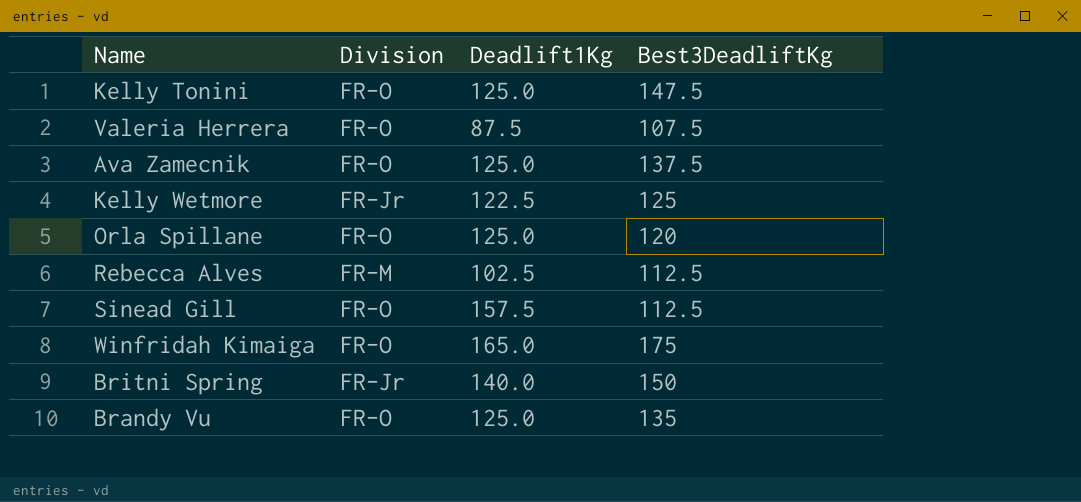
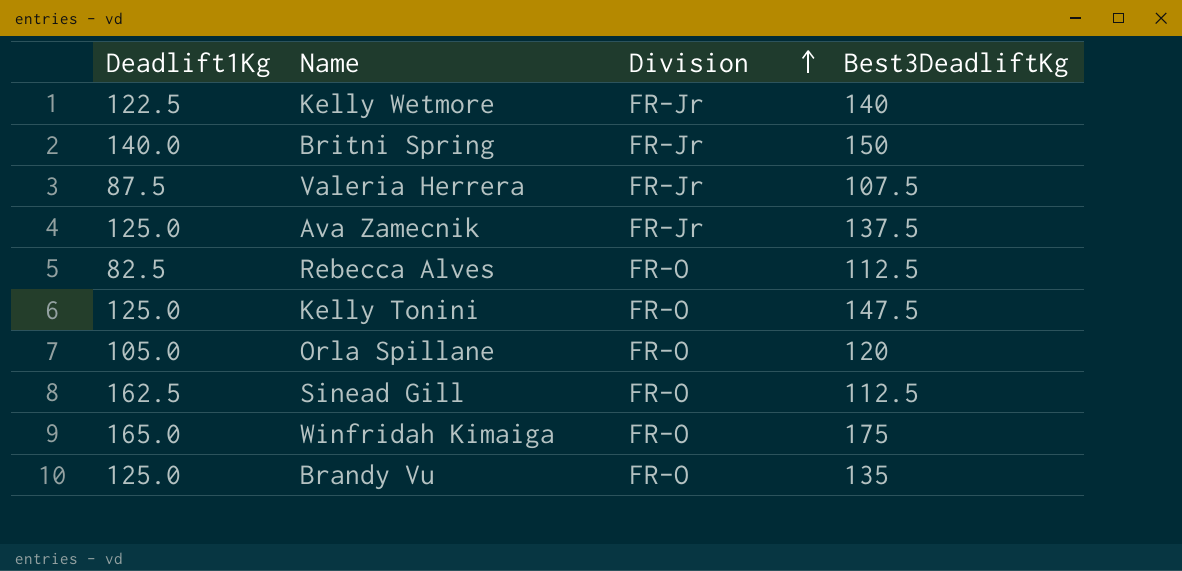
row order: none -> Division ascending
column Deadlift1Kg | position: 3 -> 1
Kelly Wetmore | Best3DeadliftKg: 125 -> 140
Valeria Herrera | Division: FR-O -> FR-Jr
Ava Zamecnik | Division: FR-O -> FR-Jr
Rebecca Alves | Deadlift1Kg: 102.5 -> 82.5
Rebecca Alves | Division: FR-M -> FR-O
Orla Spillane | Deadlift1Kg: 125.0 -> 105.0
Sinead Gill | Deadlift1Kg: 157.5 -> 162.5

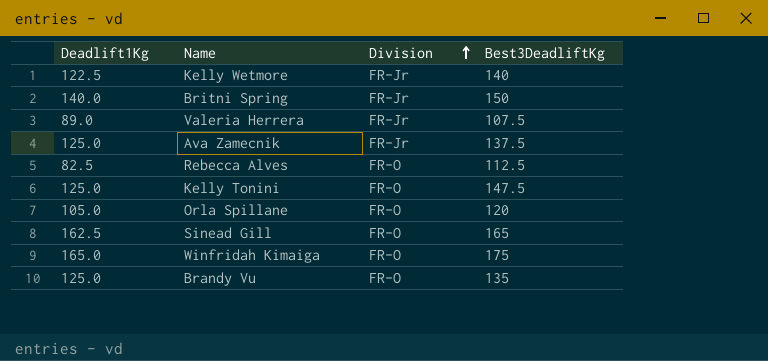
Valeria Herrera | Deadlift1Kg: 87.5 -> 89.0
Sinead Gill | Best3DeadliftKg: 112.5 -> 165

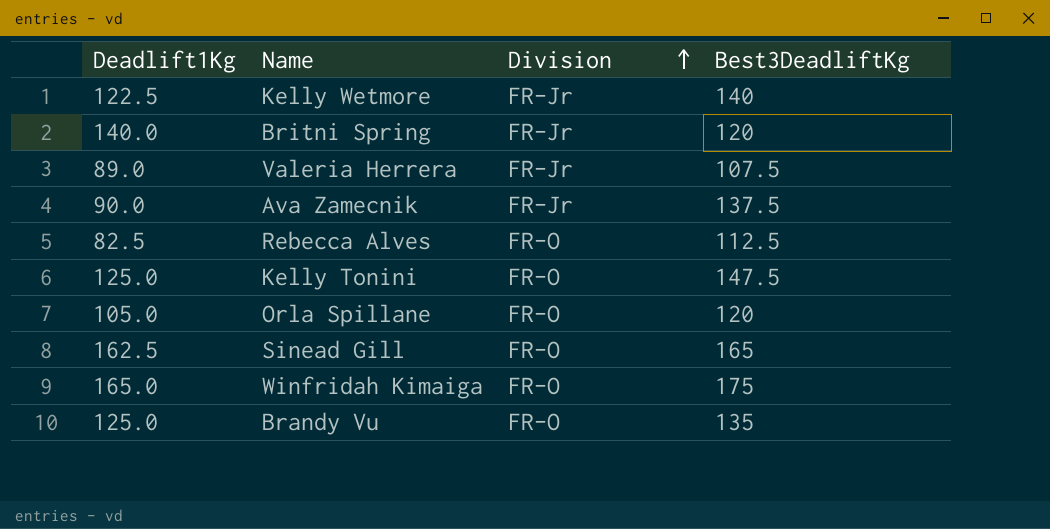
Britni Spring | Best3DeadliftKg: 150 -> 120
Ava Zamecnik | Deadlift1Kg: 125.0 -> 90.0

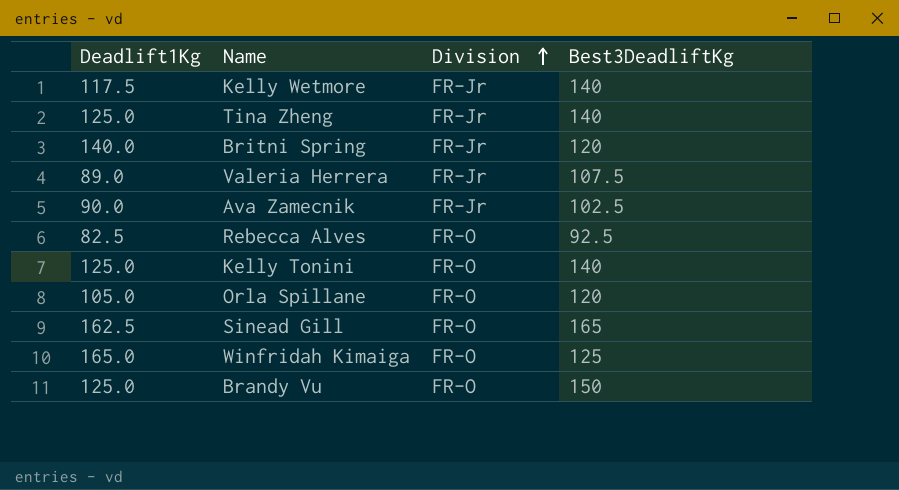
Kelly Wetmore | Deadlift1Kg: 122.5 -> 117.5
row Tina Zheng: none -> 125.0 | FR-Jr | 140
Ava Zamecnik | Best3DeadliftKg: 137.5 -> 102.5
Rebecca Alves | Best3DeadliftKg: 112.5 -> 92.5
Kelly Tonini | Best3DeadliftKg: 147.5 -> 140
Winfridah Kimaiga | Best3DeadliftKg: 175 -> 125
Brandy Vu | Best3DeadliftKg: 135 -> 150

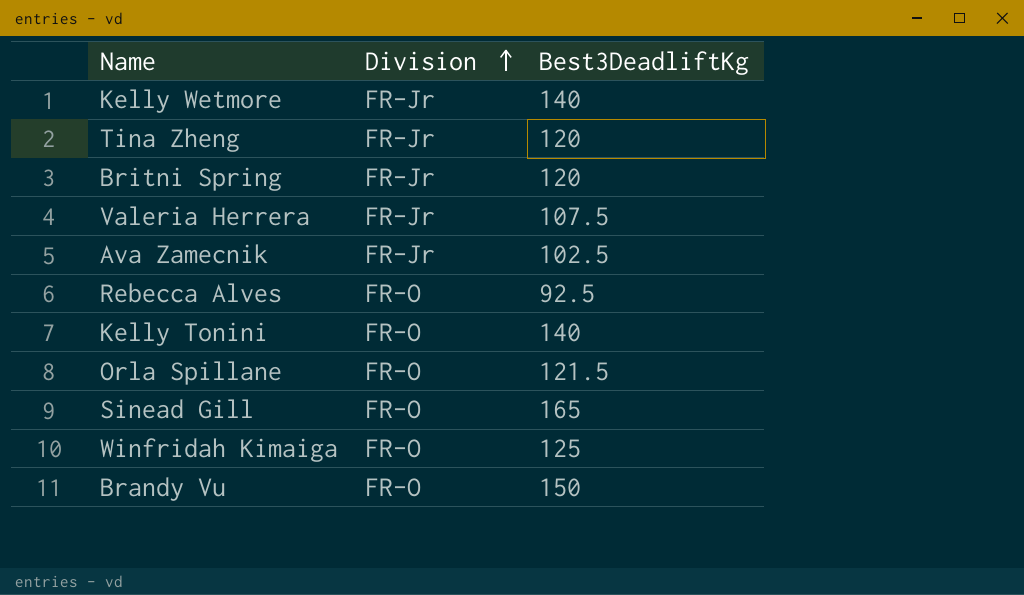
column Deadlift1Kg | position: 1 -> none
Tina Zheng | Best3DeadliftKg: 140 -> 120
Orla Spillane | Best3DeadliftKg: 120 -> 121.5

